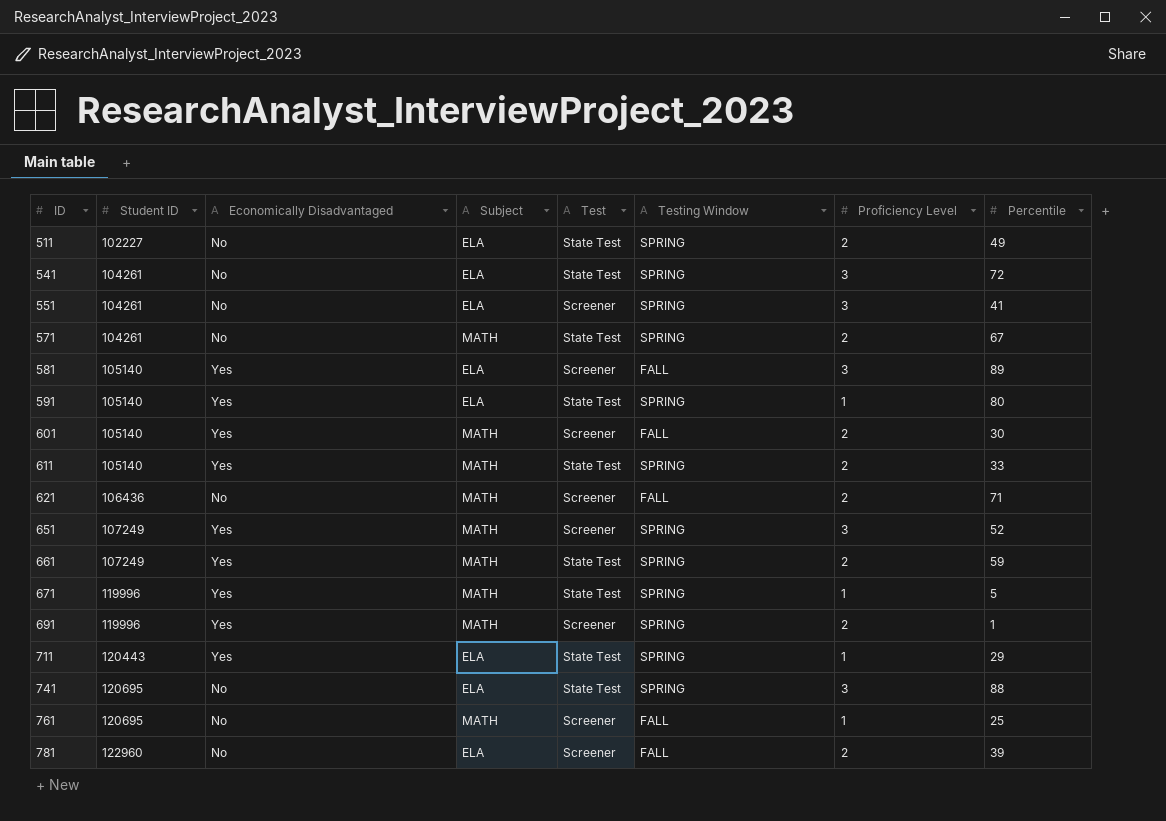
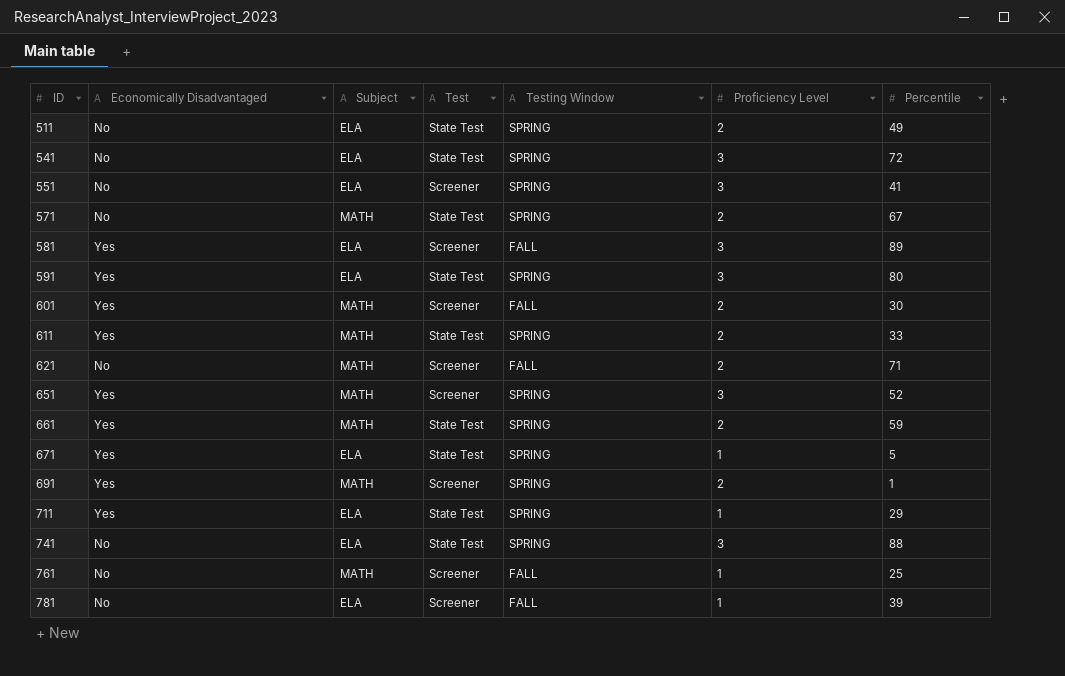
column Student ID | position: 2 -> none
591 | Proficiency Level: 1 -> 3
671 | Subject: MATH -> ELA
781 | Proficiency Level: 2 -> 1

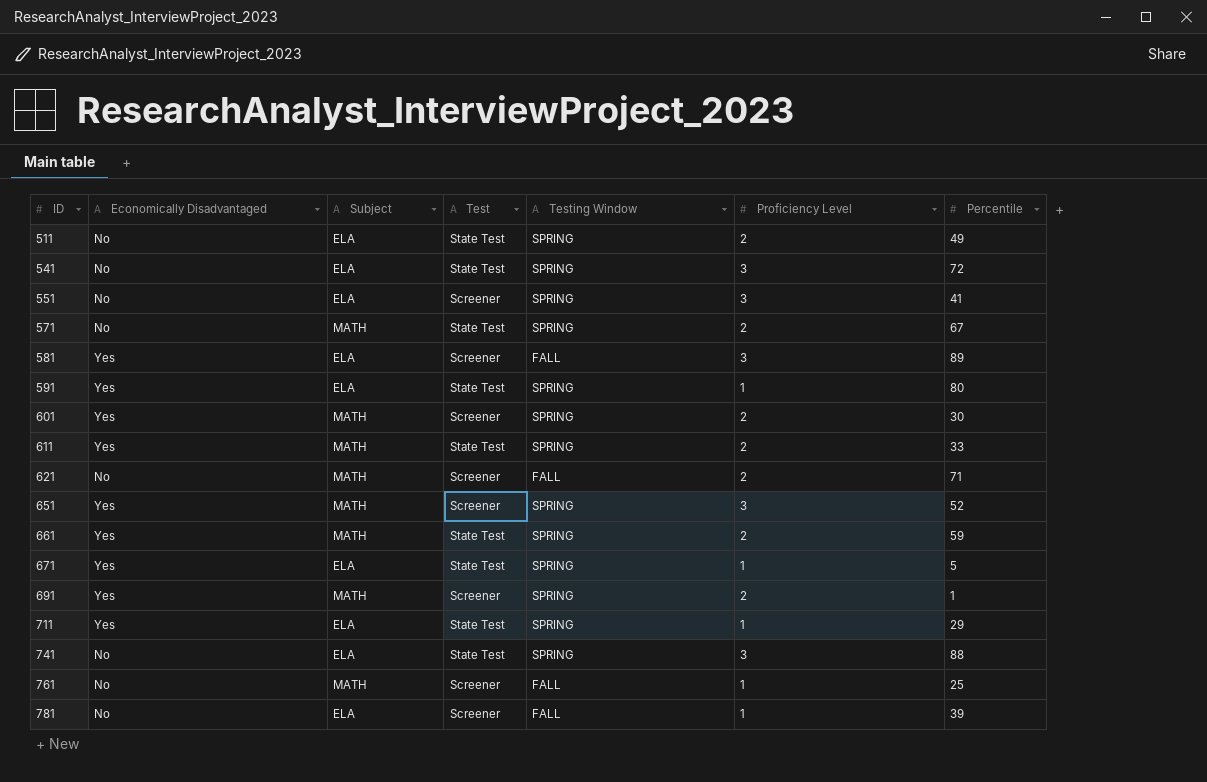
591 | Proficiency Level: 3 -> 1
601 | Testing Window: FALL -> SPRING

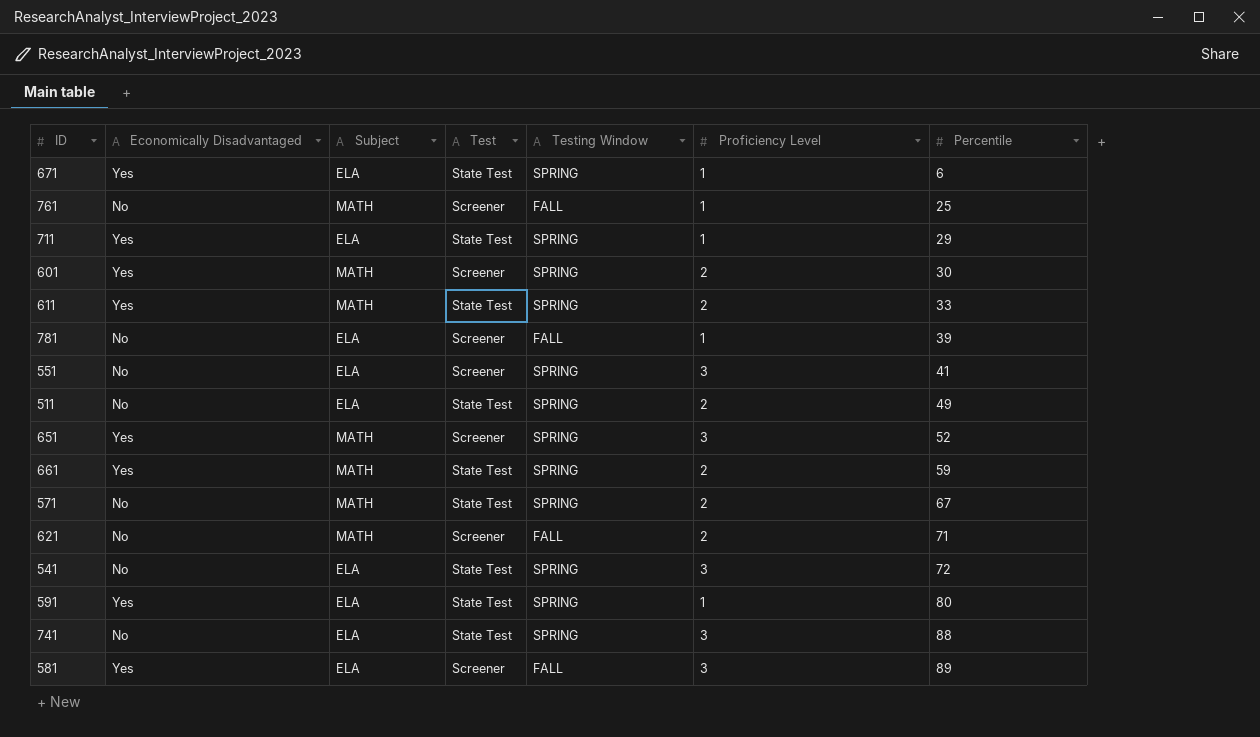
row order: ID ascending -> Percentile ascending
row 691: Yes | MATH | Screener | SPRING | 2 | 1 -> none
671 | Percentile: 5 -> 6

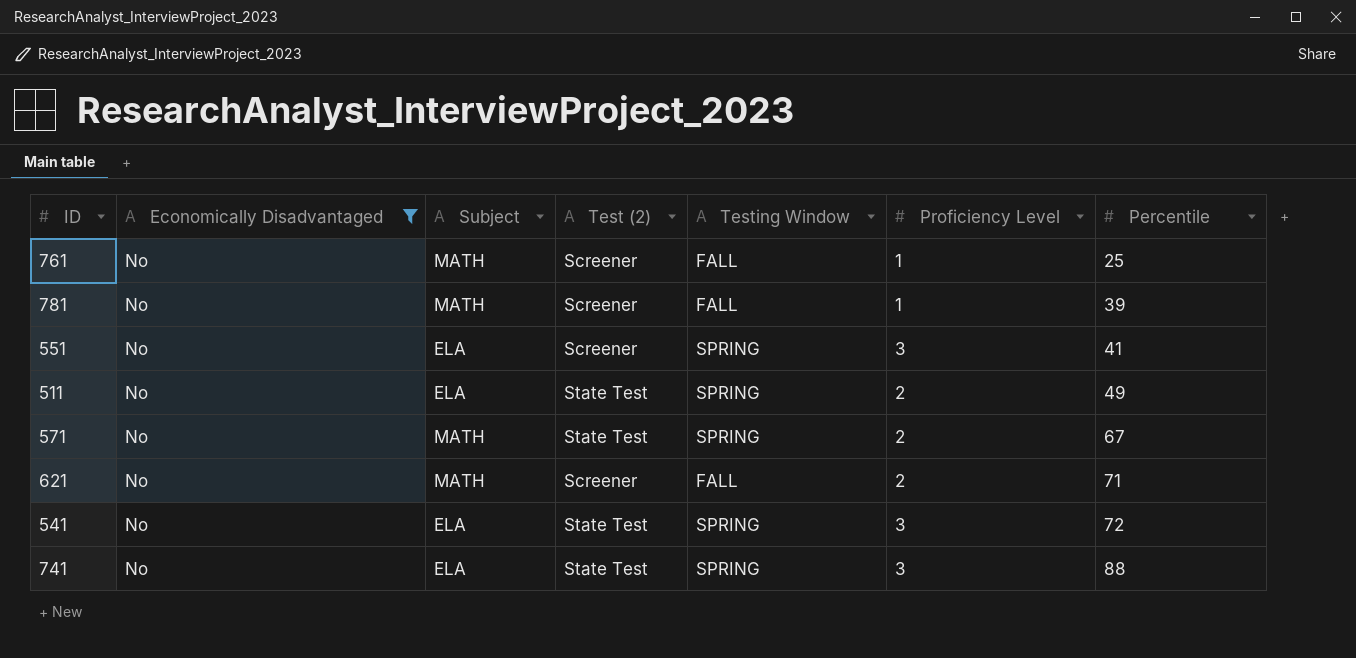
filter: none -> Economically Disadvantaged = No
column name: Test -> Test (2)
781 | Subject: ELA -> MATH

